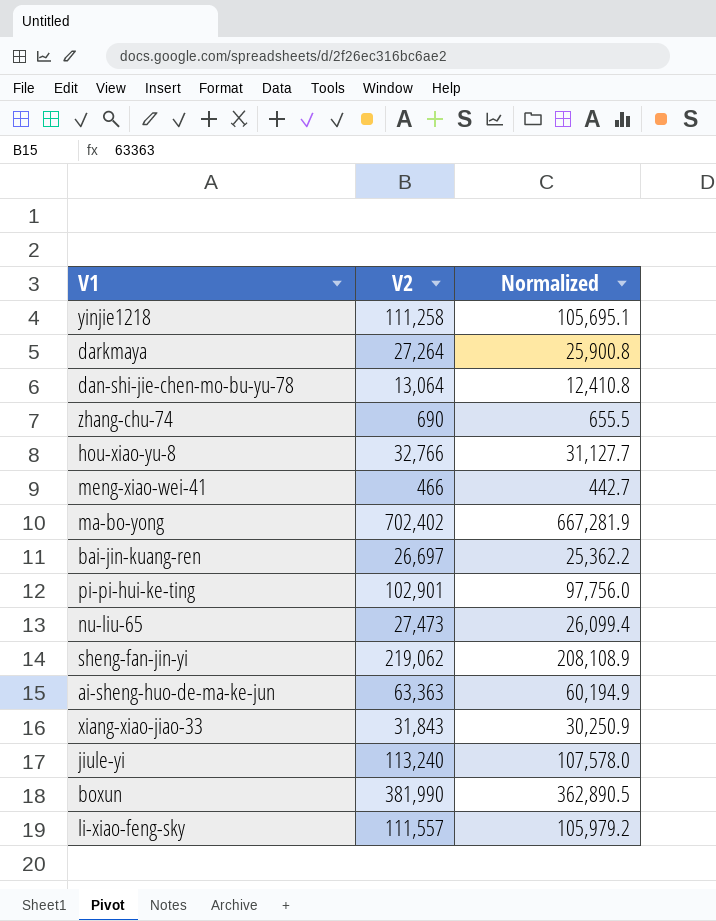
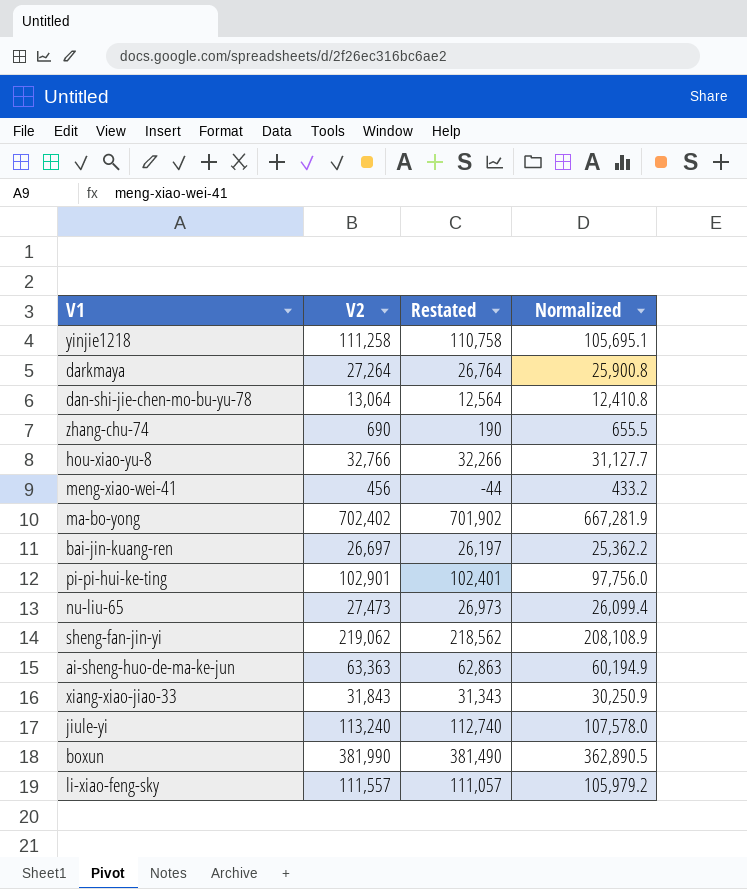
column Restated | formula: none -> [V2] - 500
meng-xiao-wei-41 | V2: 466 -> 456
meng-xiao-wei-41 | Normalized: 442.7 -> 433.2

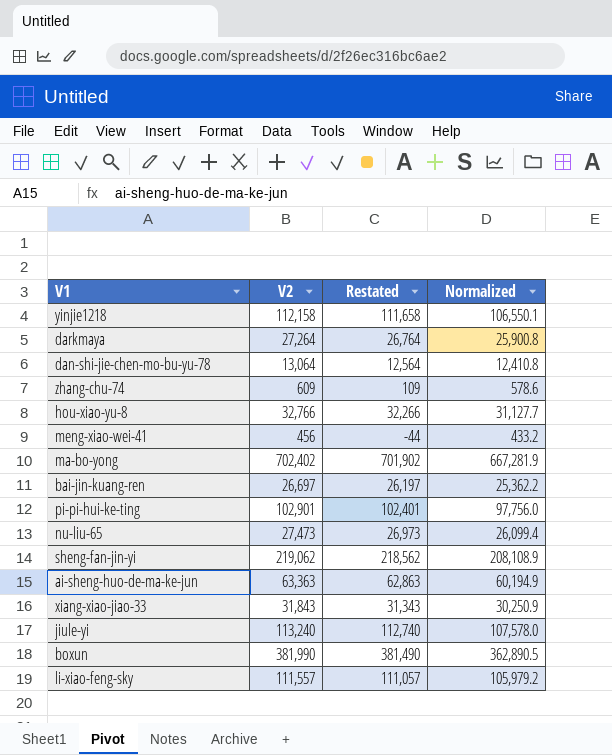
yinjie1218 | V2: 111,258 -> 112,158
yinjie1218 | Restated: 110,758 -> 111,658
yinjie1218 | Normalized: 105,695.1 -> 106,550.1
zhang-chu-74 | V2: 690 -> 609
zhang-chu-74 | Restated: 190 -> 109
zhang-chu-74 | Normalized: 655.5 -> 578.6

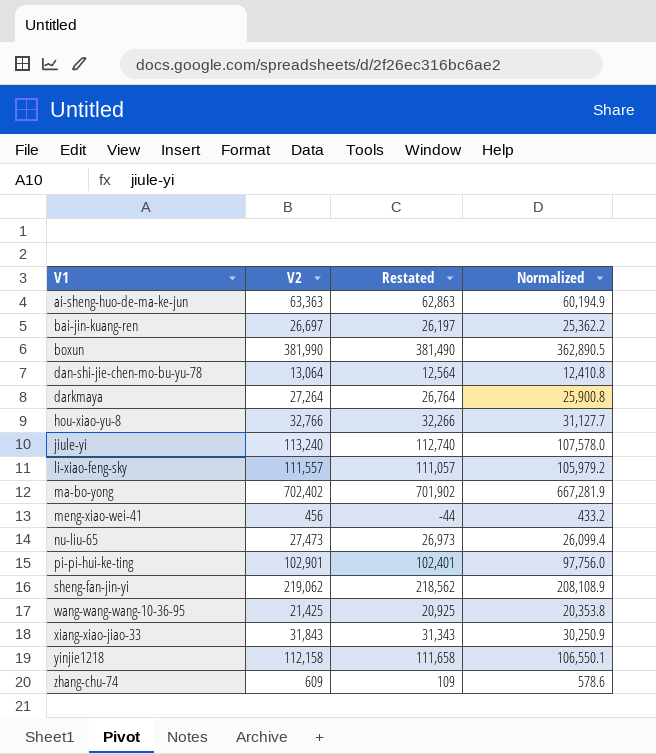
row order: none -> V1 ascending
row wang-wang-wang-10-36-95: none -> 21,425 | 20,925 | 20,353.8

